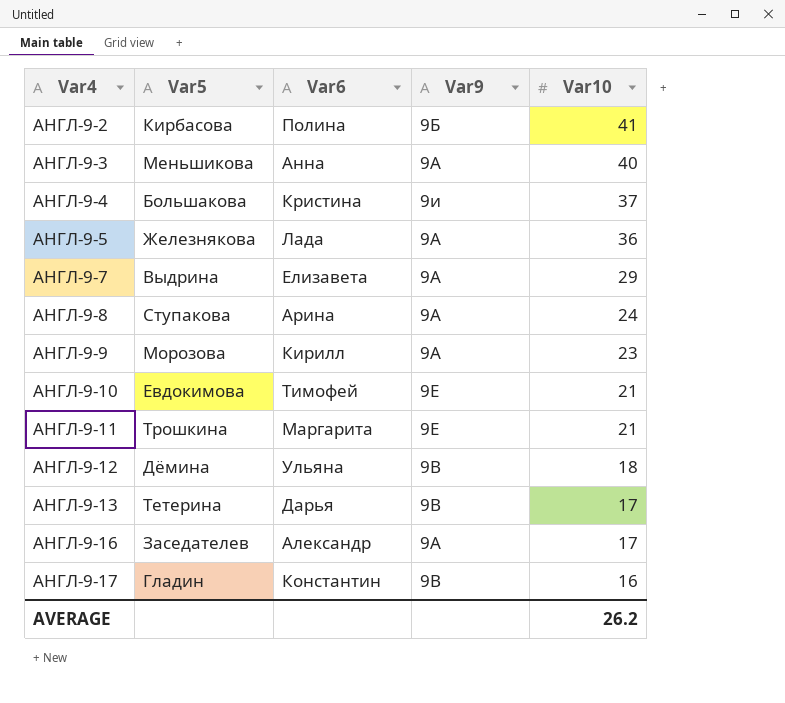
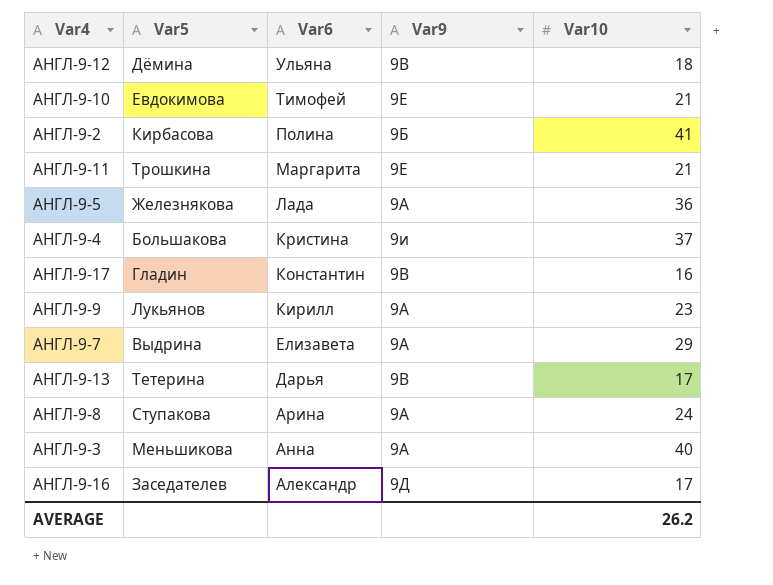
row order: Var4 ascending -> Var6 descending
АНГЛ-9-9 | Var5: Морозова -> Лукьянов
АНГЛ-9-16 | Var9: 9А -> 9Д

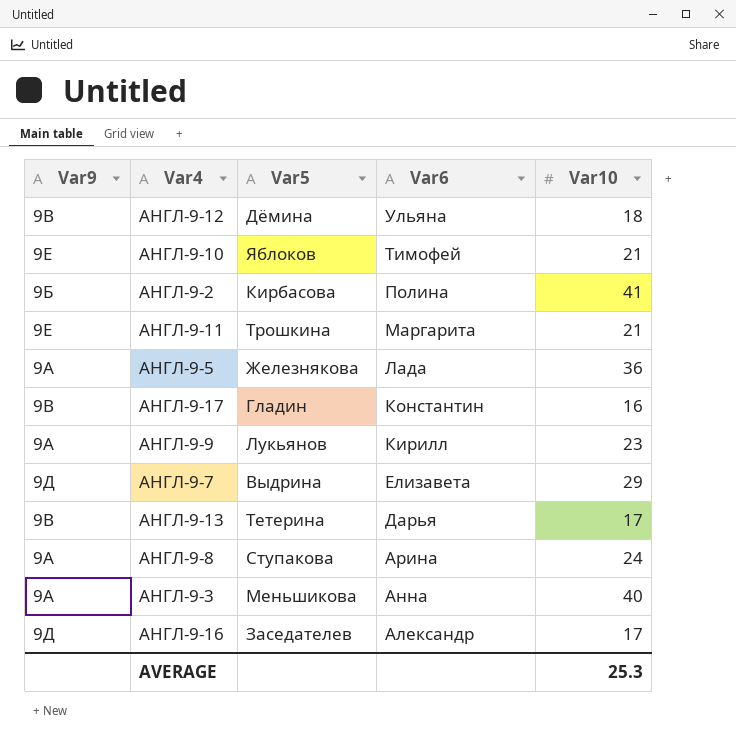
column Var9 | position: 4 -> 1
row АНГЛ-9-4: Большакова | Кристина | 9и | 37 -> none
АНГЛ-9-10 | Var5: Евдокимова -> Яблоков
АНГЛ-9-7 | Var9: 9А -> 9Д
AVERAGE | Var10: 26.2 -> 25.3

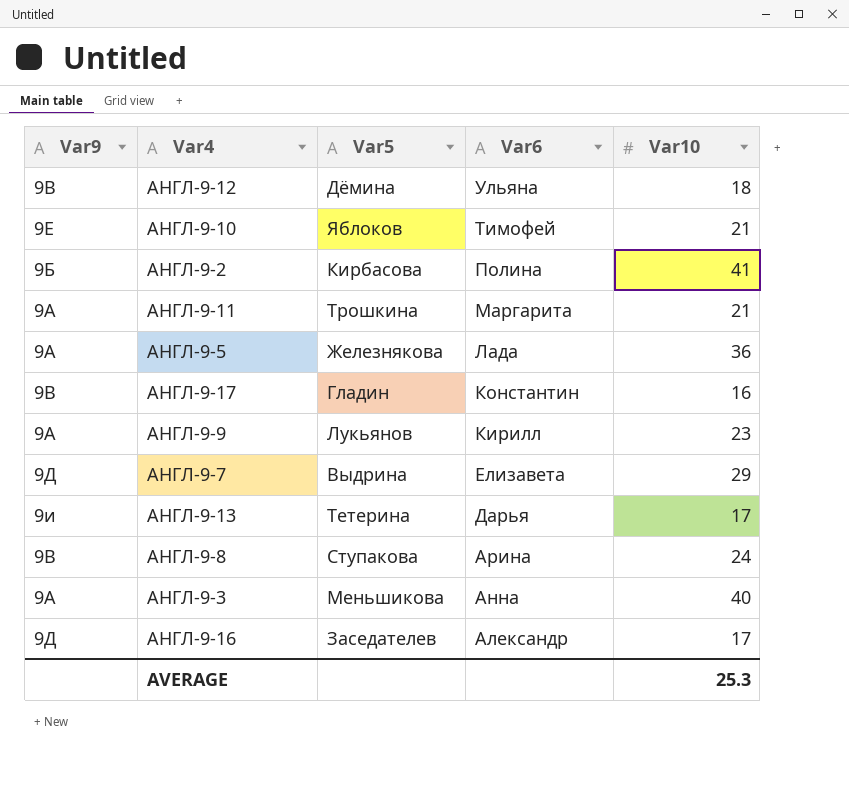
АНГЛ-9-11 | Var9: 9Е -> 9А
АНГЛ-9-13 | Var9: 9В -> 9и
АНГЛ-9-8 | Var9: 9А -> 9В

